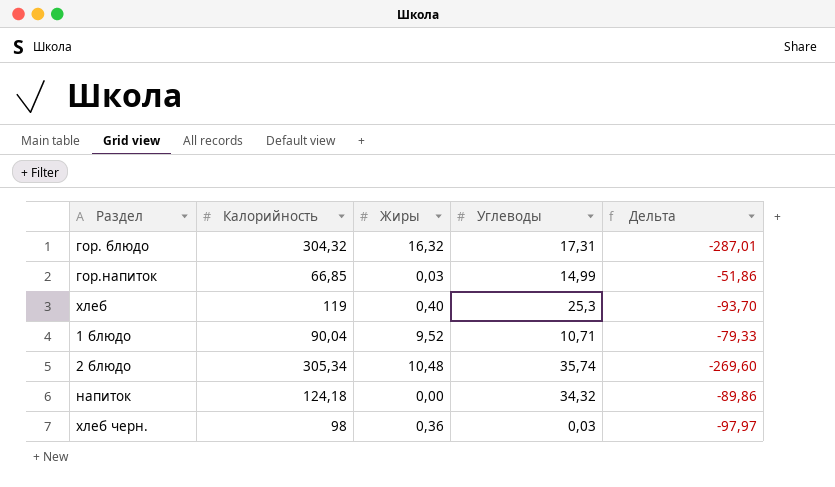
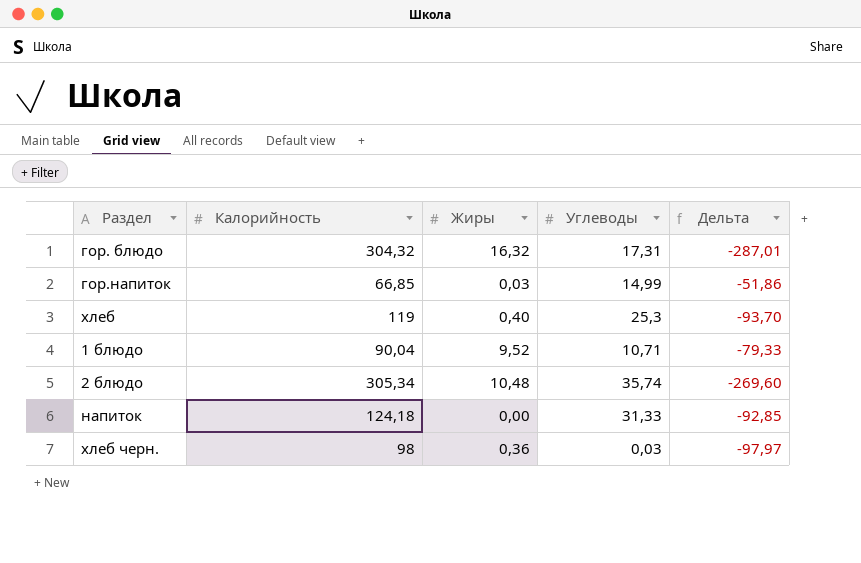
напиток | Углеводы: 34,32 -> 31,33
напиток | Дельта: -89,86 -> -92,85

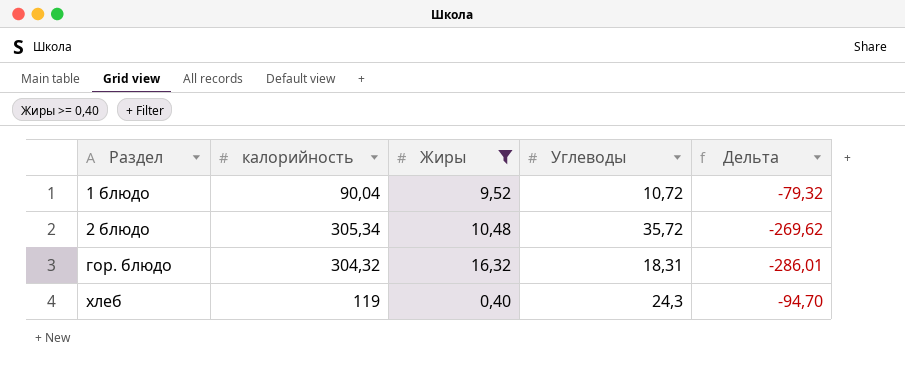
filter: none -> Жиры >= 0,40
row order: none -> Раздел ascending
column name: Калорийность -> калорийность
1 блюдо | Углеводы: 10,71 -> 10,72
1 блюдо | Дельта: -79,33 -> -79,32
2 блюдо | Углеводы: 35,74 -> 35,72
2 блюдо | Дельта: -269,60 -> -269,62
гор. блюдо | Углеводы: 17,31 -> 18,31
гор. блюдо | Дельта: -287,01 -> -286,01
хлеб | Углеводы: 25,3 -> 24,3
хлеб | Дельта: -93,70 -> -94,70

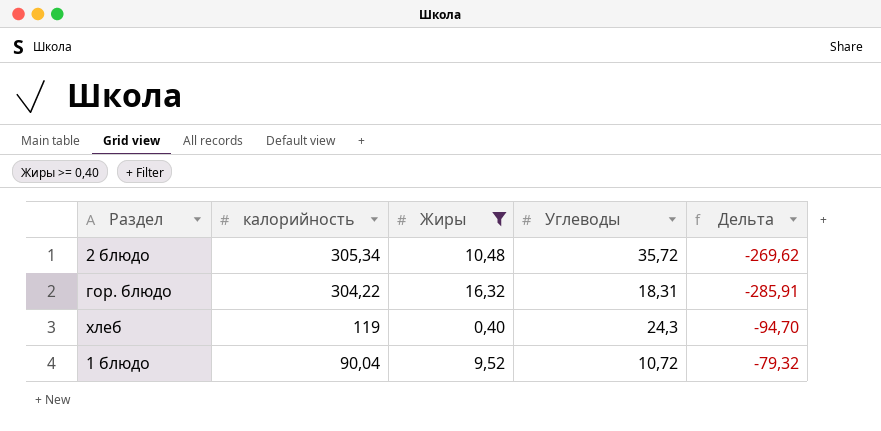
row order: Раздел ascending -> калорийность descending
гор. блюдо | калорийность: 304,32 -> 304,22
гор. блюдо | Дельта: -286,01 -> -285,91

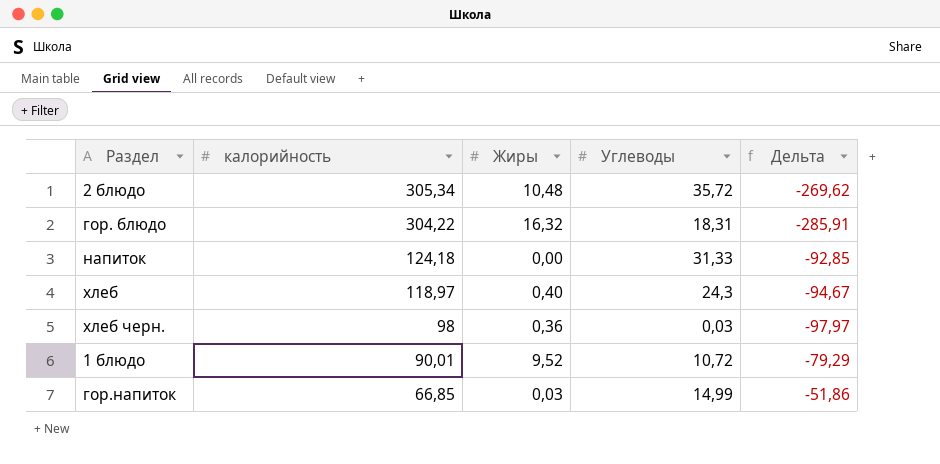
filter: Жиры >= 0,40 -> none
хлеб | калорийность: 119 -> 118,97
хлеб | Дельта: -94,70 -> -94,67
1 блюдо | калорийность: 90,04 -> 90,01
1 блюдо | Дельта: -79,32 -> -79,29

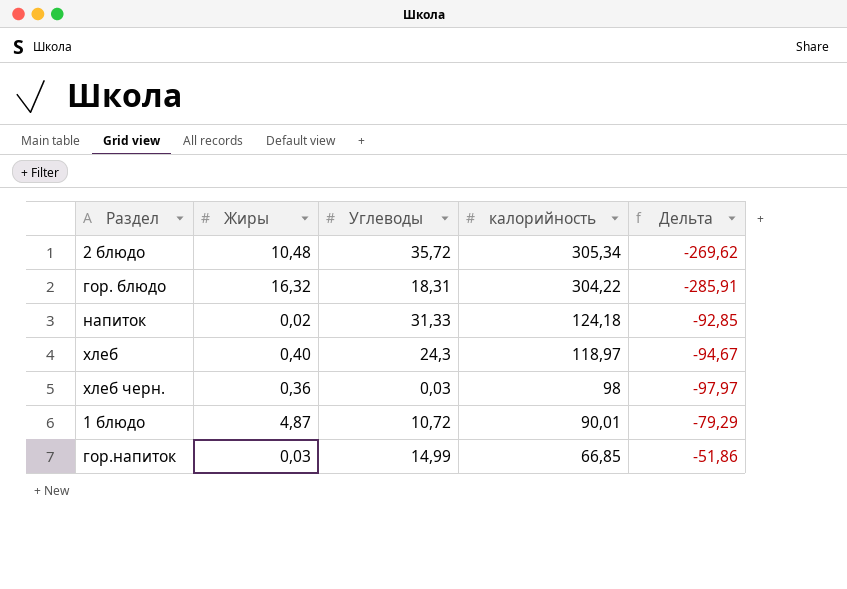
column калорийность | position: 2 -> 4
напиток | Жиры: 0,00 -> 0,02
1 блюдо | Жиры: 9,52 -> 4,87

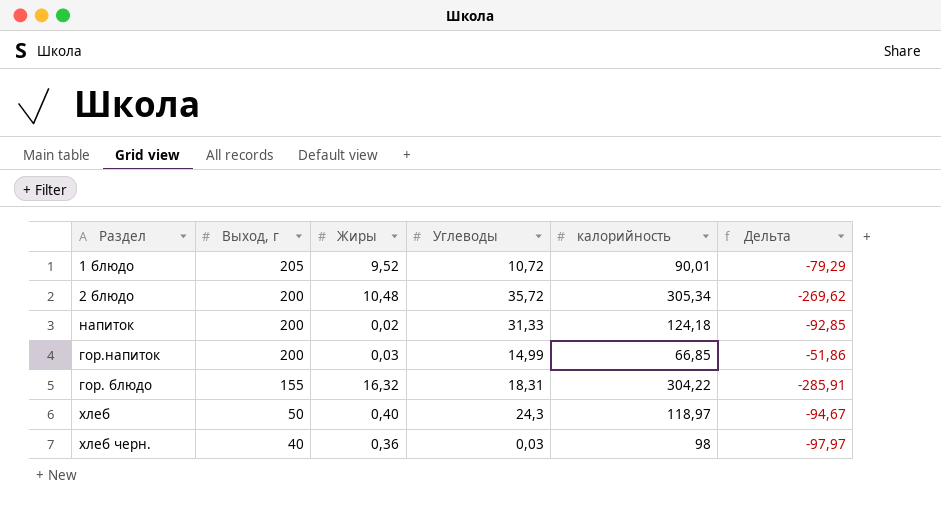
row order: калорийность descending -> Выход, г descending
column Выход, г | position: none -> 2
1 блюдо | Жиры: 4,87 -> 9,52

